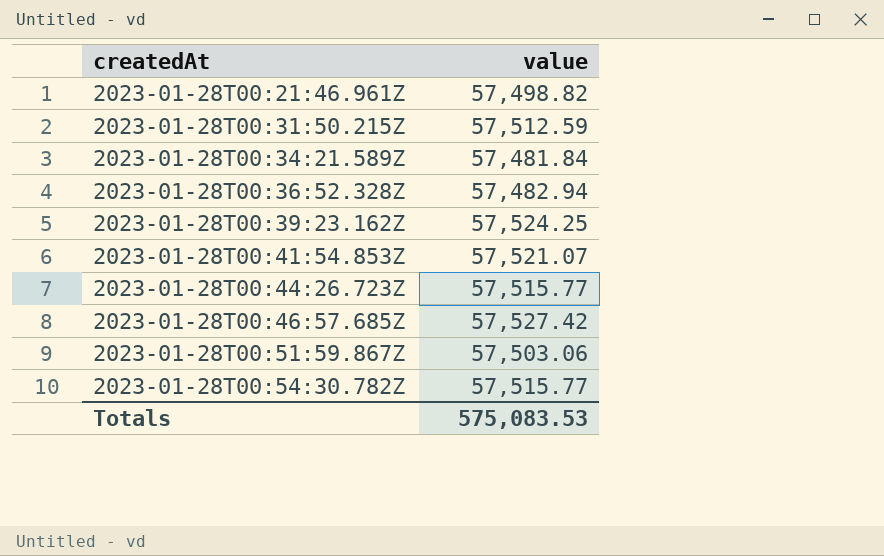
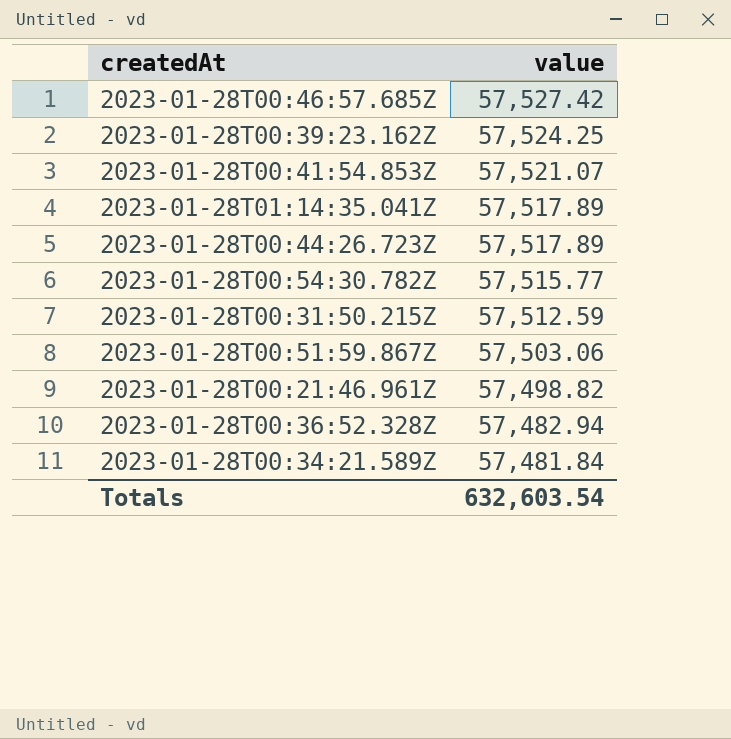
row order: createdAt ascending -> value descending
row 2023-01-28T01:14:35.041Z: none -> 57,517.89
2023-01-28T00:44:26.723Z | value: 57,515.77 -> 57,517.89
Totals | value: 575,083.53 -> 632,603.54

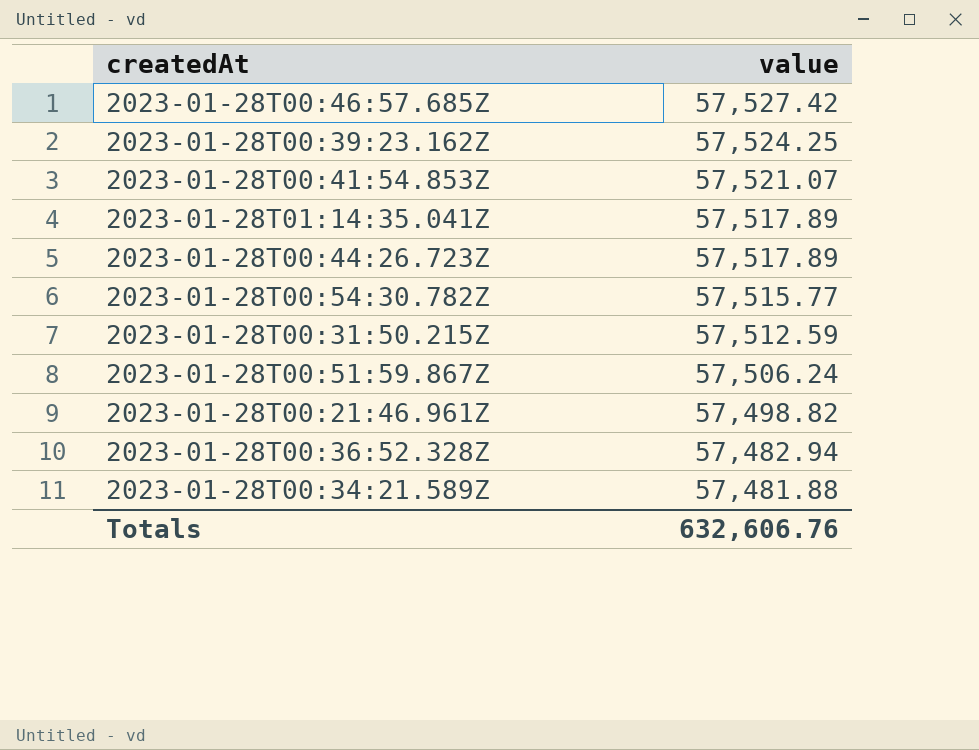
2023-01-28T00:51:59.867Z | value: 57,503.06 -> 57,506.24
2023-01-28T00:34:21.589Z | value: 57,481.84 -> 57,481.88
Totals | value: 632,603.54 -> 632,606.76

